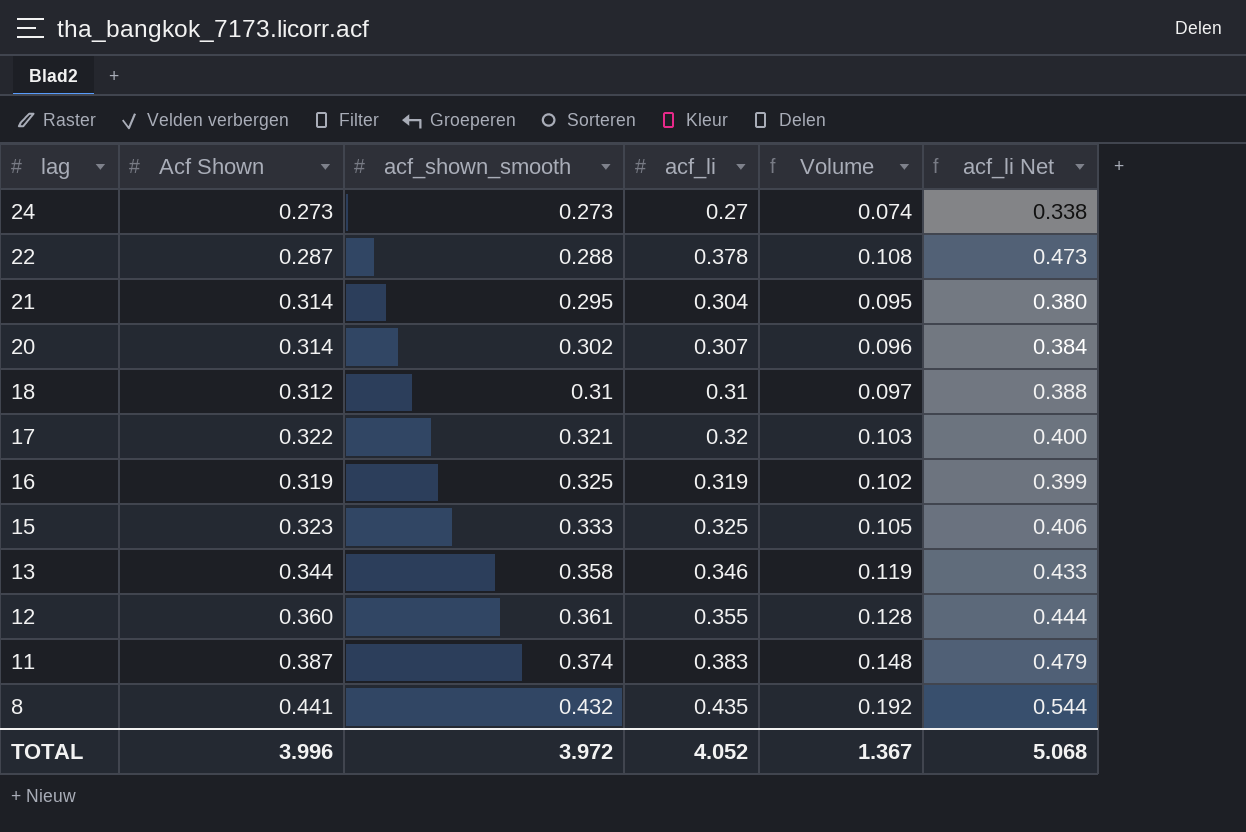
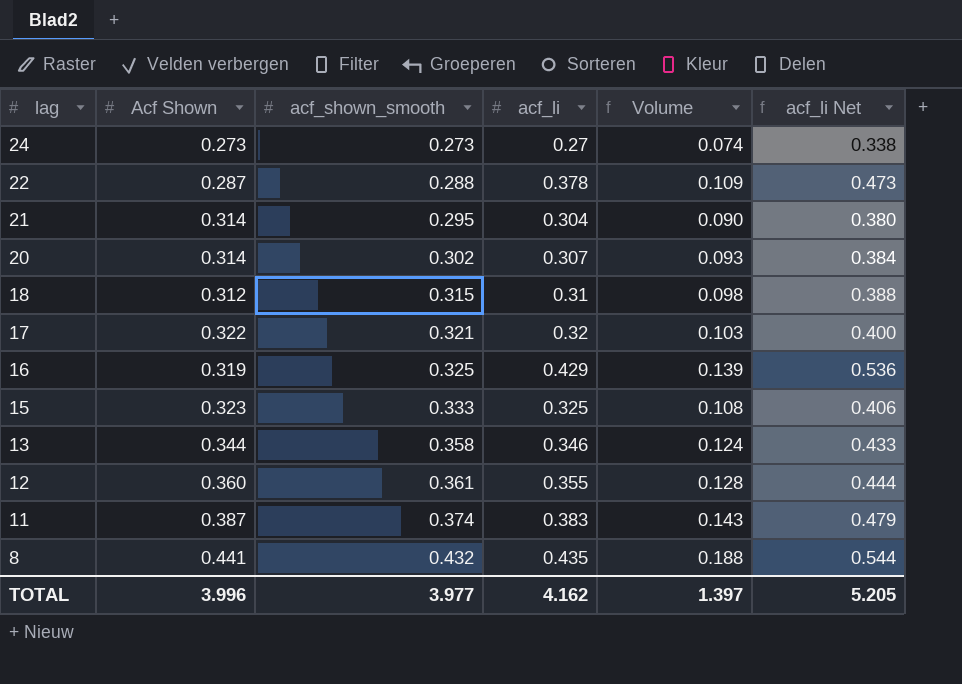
column Volume | formula: [Acf Shown] * [acf_li] -> [acf_shown_smooth] * [acf_li]
18 | acf_shown_smooth: 0.31 -> 0.315
16 | acf_li: 0.319 -> 0.429
16 | acf_li Net: 0.399 -> 0.536
TOTAL | acf_shown_smooth: 3.972 -> 3.977
TOTAL | acf_li: 4.052 -> 4.162
TOTAL | Volume: 1.367 -> 1.397
TOTAL | acf_li Net: 5.068 -> 5.205

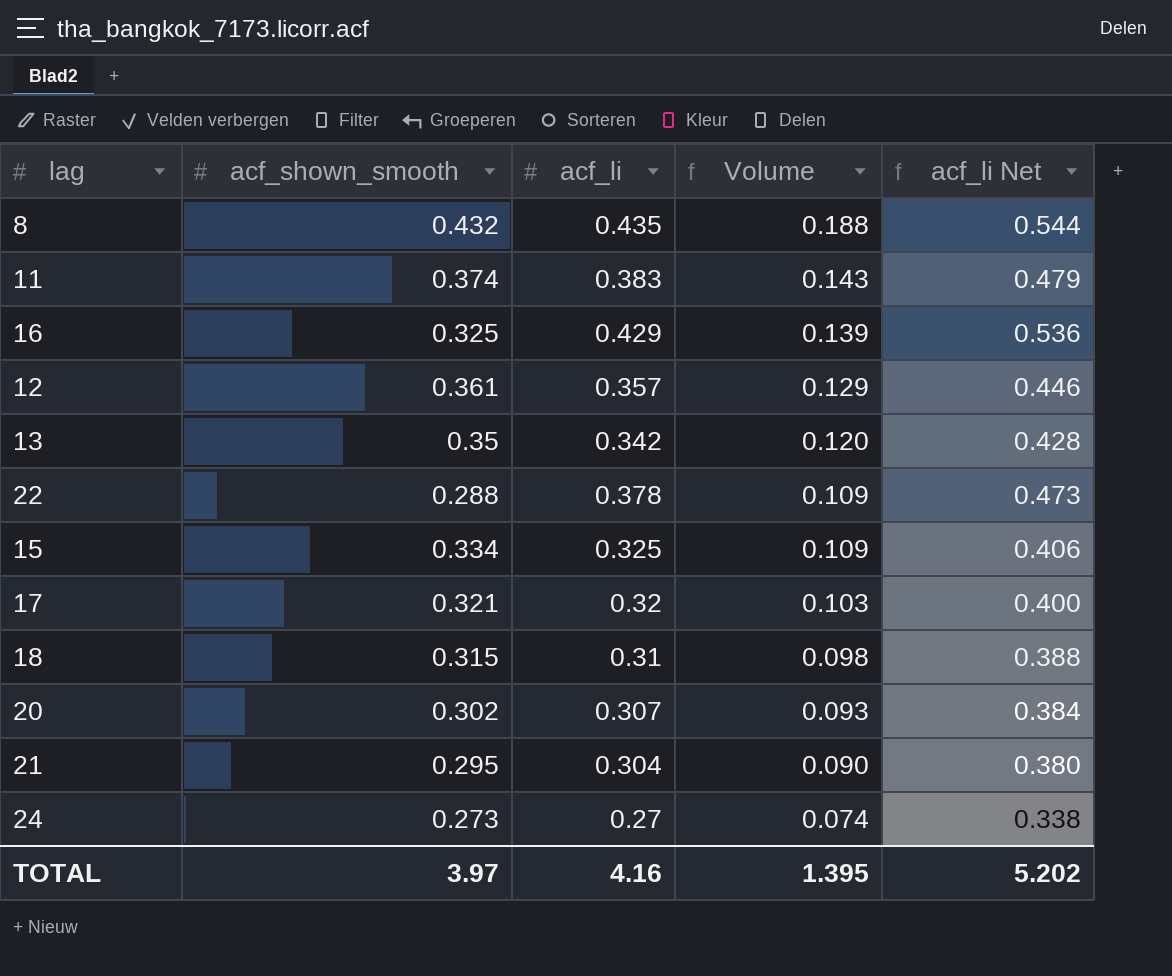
row order: lag descending -> Volume descending
column Acf Shown | position: 2 -> none
12 | acf_li: 0.355 -> 0.357
12 | Volume: 0.128 -> 0.129
12 | acf_li Net: 0.444 -> 0.446
13 | acf_shown_smooth: 0.358 -> 0.35
13 | acf_li: 0.346 -> 0.342
13 | Volume: 0.124 -> 0.120
13 | acf_li Net: 0.433 -> 0.428
15 | acf_shown_smooth: 0.333 -> 0.334
15 | Volume: 0.108 -> 0.109
TOTAL | acf_shown_smooth: 3.977 -> 3.97
TOTAL | acf_li: 4.162 -> 4.16
TOTAL | Volume: 1.397 -> 1.395
TOTAL | acf_li Net: 5.205 -> 5.202

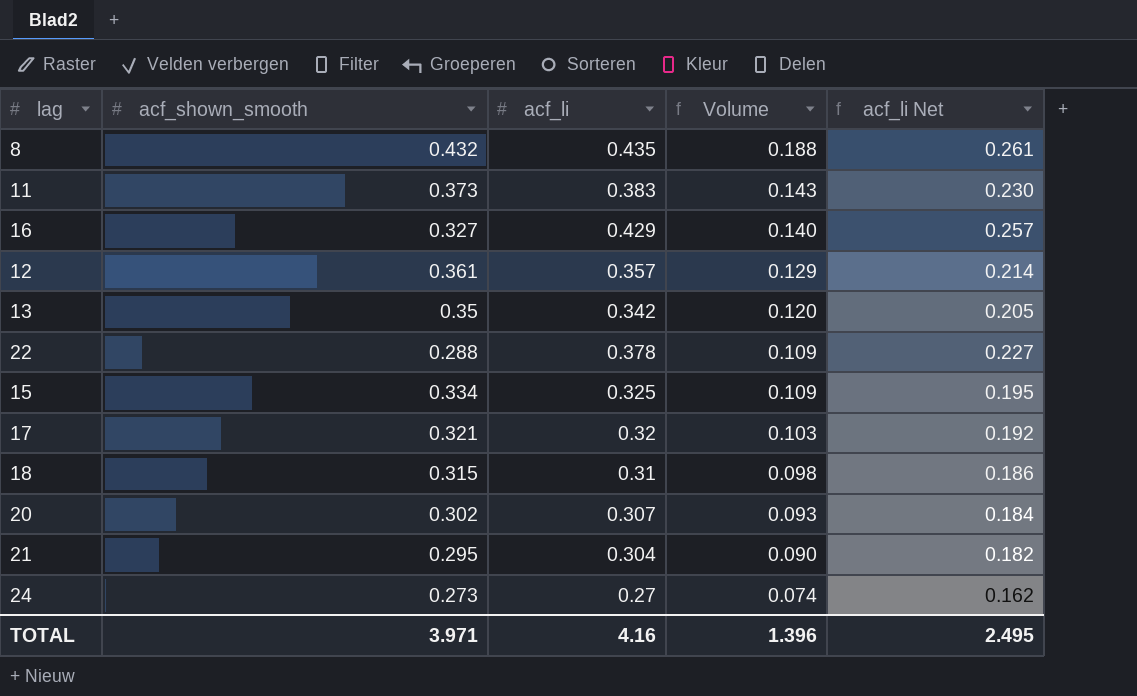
column acf_li Net | formula: [acf_li] * 1.25 -> [acf_li] * 0.6
11 | acf_shown_smooth: 0.374 -> 0.373
16 | acf_shown_smooth: 0.325 -> 0.327
16 | Volume: 0.139 -> 0.140
TOTAL | acf_shown_smooth: 3.97 -> 3.971
TOTAL | Volume: 1.395 -> 1.396
TOTAL | acf_li Net: 5.202 -> 2.495

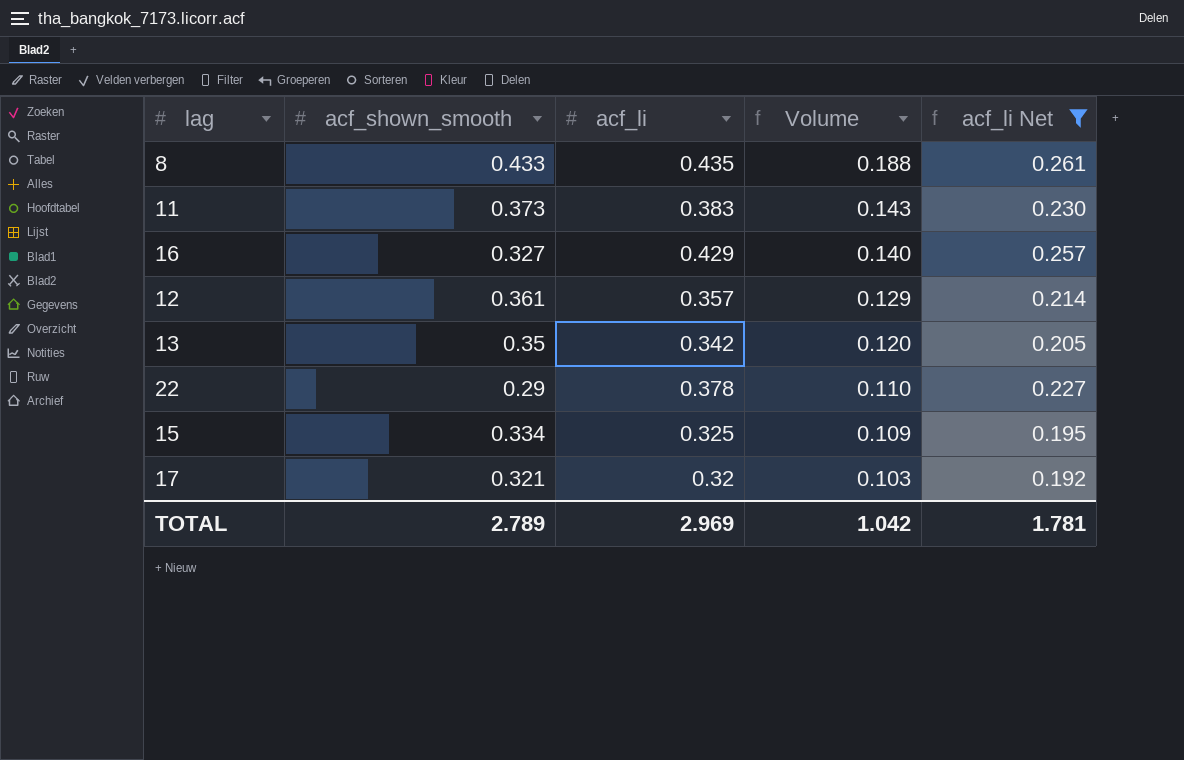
filter: none -> acf_li Net >= 0.192
8 | acf_shown_smooth: 0.432 -> 0.433
22 | acf_shown_smooth: 0.288 -> 0.29
22 | Volume: 0.109 -> 0.110
TOTAL | acf_shown_smooth: 3.971 -> 2.789
TOTAL | acf_li: 4.16 -> 2.969
TOTAL | Volume: 1.396 -> 1.042
TOTAL | acf_li Net: 2.495 -> 1.781

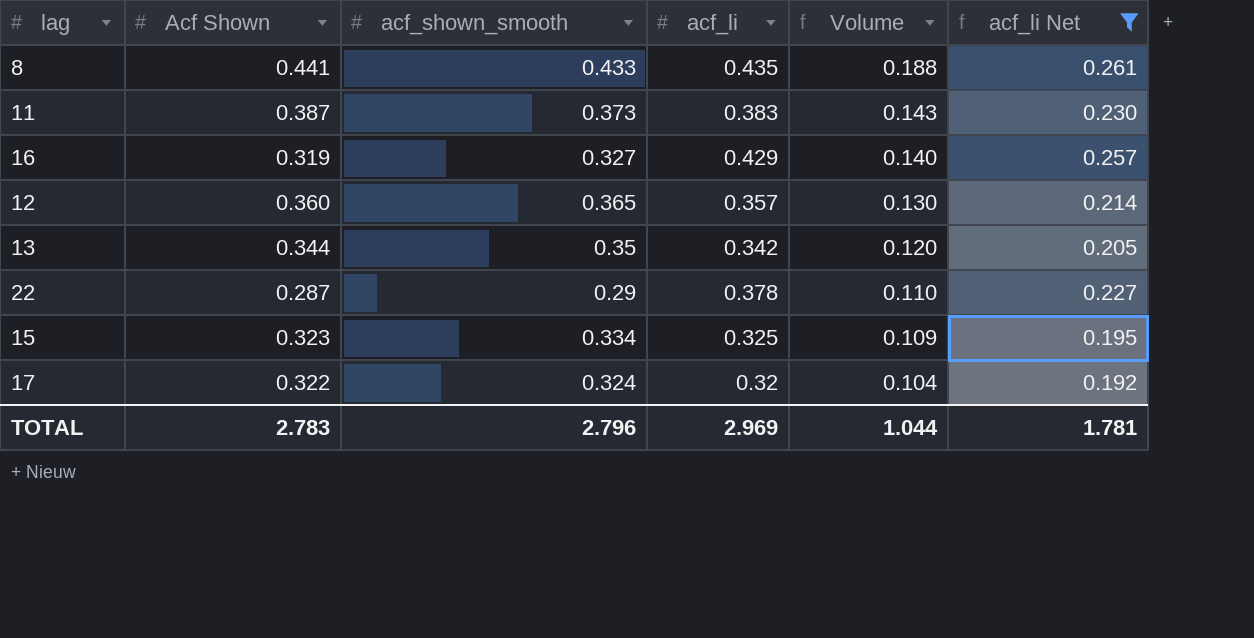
column Acf Shown | position: none -> 2
12 | acf_shown_smooth: 0.361 -> 0.365
12 | Volume: 0.129 -> 0.130
17 | acf_shown_smooth: 0.321 -> 0.324
17 | Volume: 0.103 -> 0.104
TOTAL | acf_shown_smooth: 2.789 -> 2.796
TOTAL | Volume: 1.042 -> 1.044

